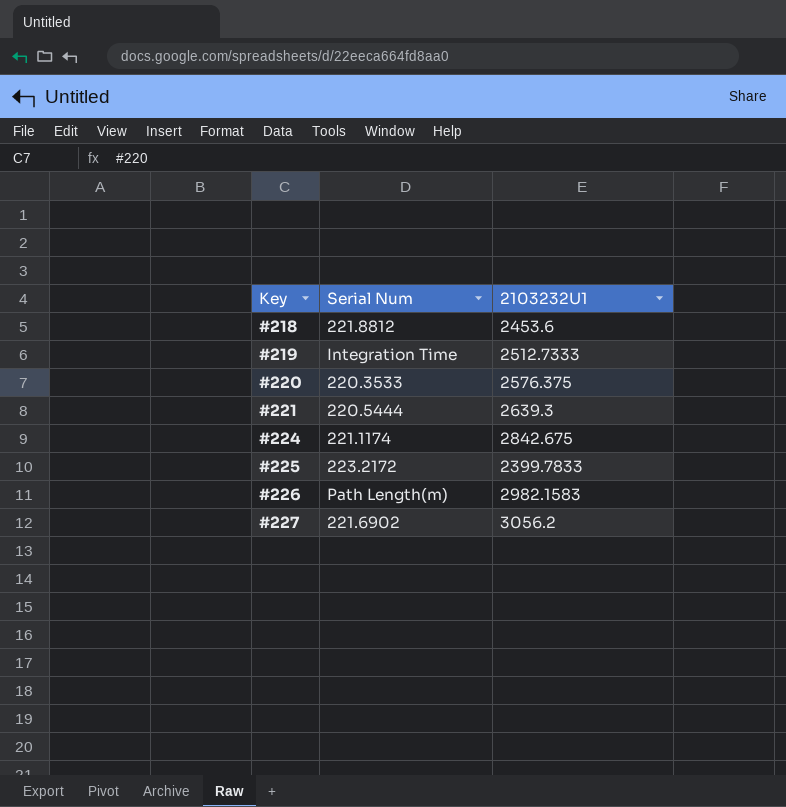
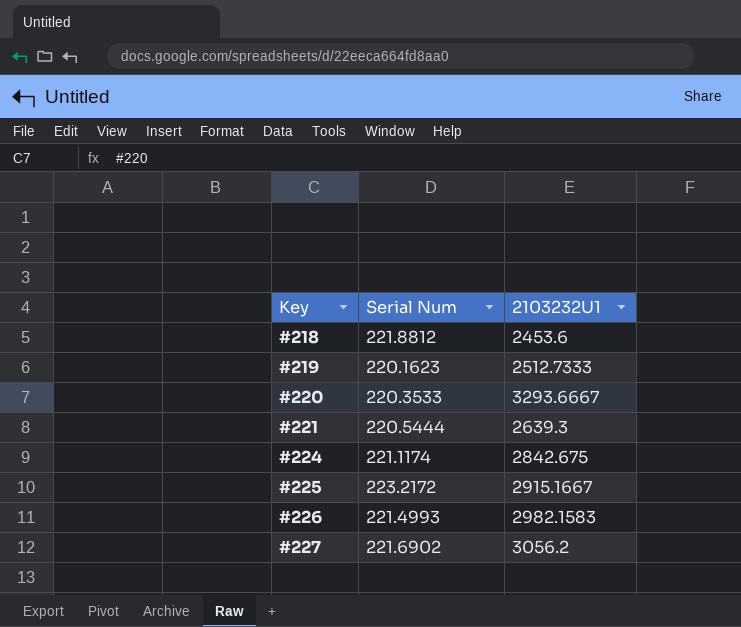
#219 | Serial Num: Integration Time -> 220.1623
#220 | 2103232U1: 2576.375 -> 3293.6667
#225 | 2103232U1: 2399.7833 -> 2915.1667
#226 | Serial Num: Path Length(m) -> 221.4993

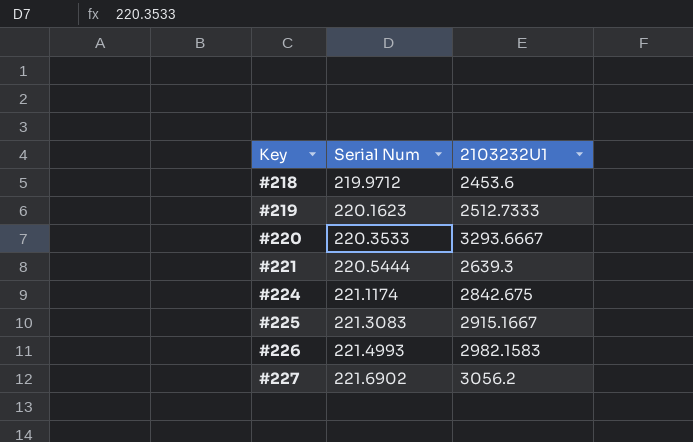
#218 | Serial Num: 221.8812 -> 219.9712
#225 | Serial Num: 223.2172 -> 221.3083

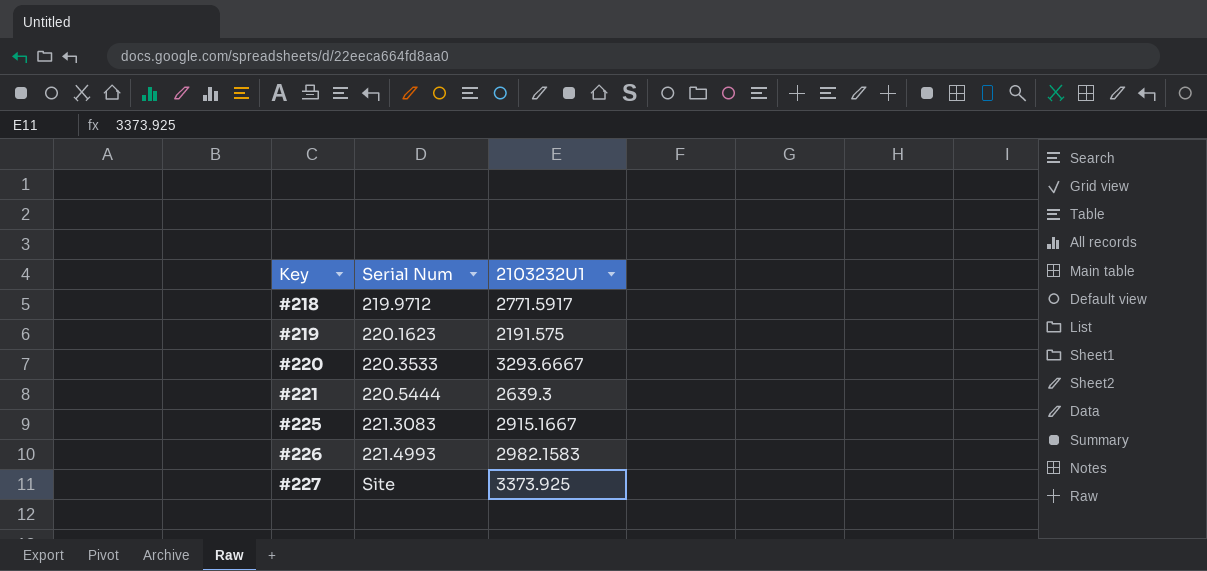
row #224: 221.1174 | 2842.675 -> none
#218 | 2103232U1: 2453.6 -> 2771.5917
#219 | 2103232U1: 2512.7333 -> 2191.575
#227 | Serial Num: 221.6902 -> Site
#227 | 2103232U1: 3056.2 -> 3373.925

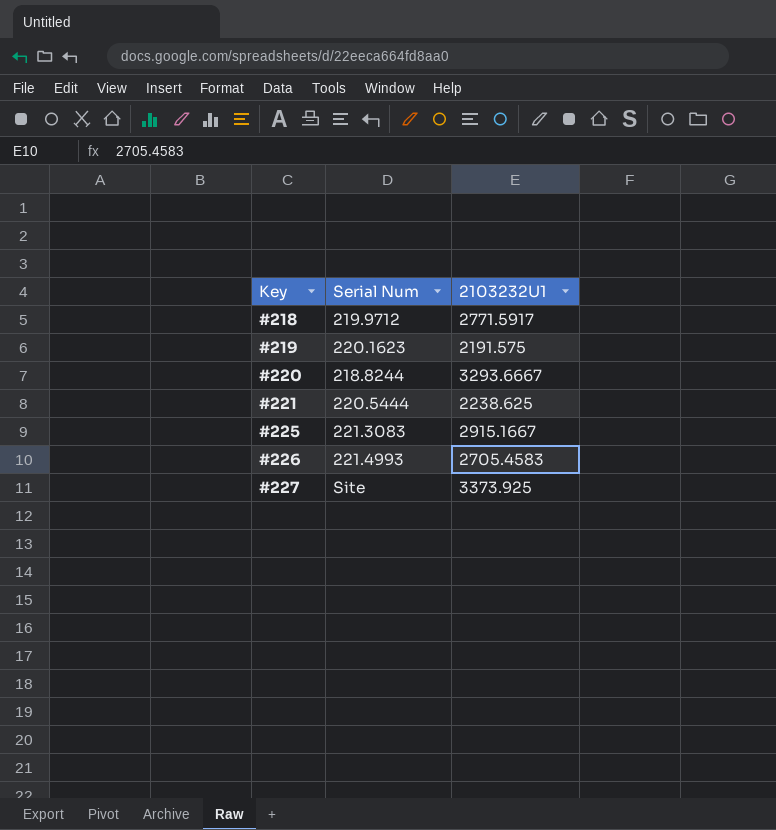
#220 | Serial Num: 220.3533 -> 218.8244
#221 | 2103232U1: 2639.3 -> 2238.625
#226 | 2103232U1: 2982.1583 -> 2705.4583

